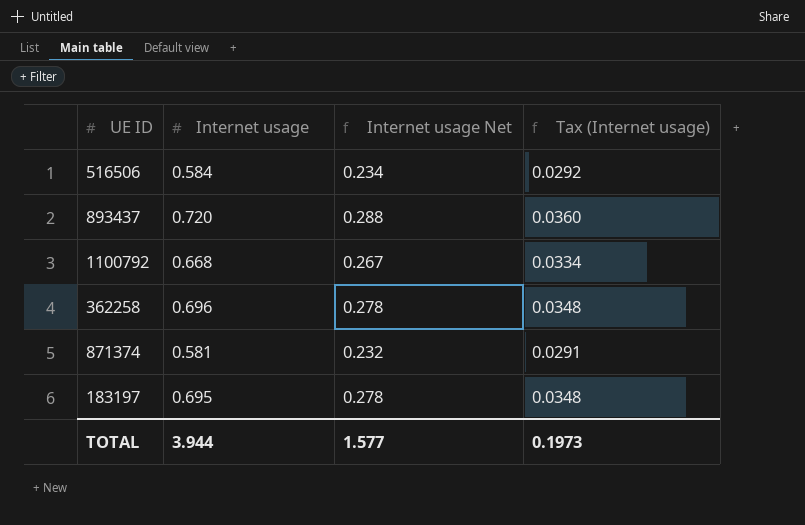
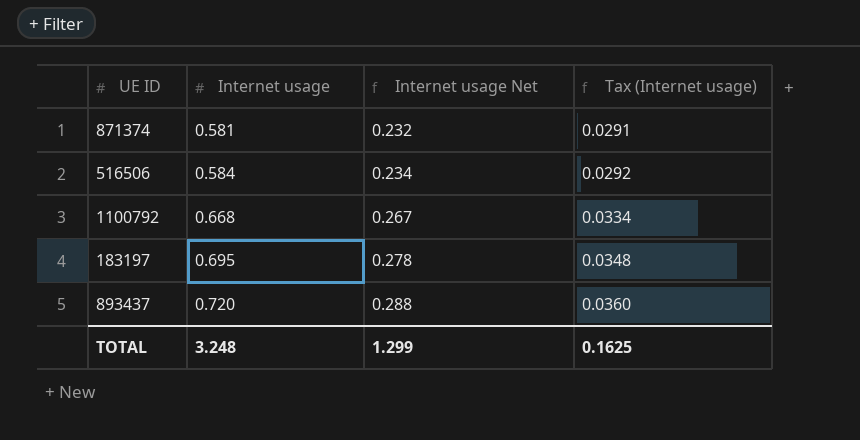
row order: none -> Internet usage ascending
row 362258: 0.696 | 0.278 | 0.0348 -> none
TOTAL | Internet usage: 3.944 -> 3.248
TOTAL | Internet usage Net: 1.577 -> 1.299
TOTAL | Tax (Internet usage): 0.1973 -> 0.1625

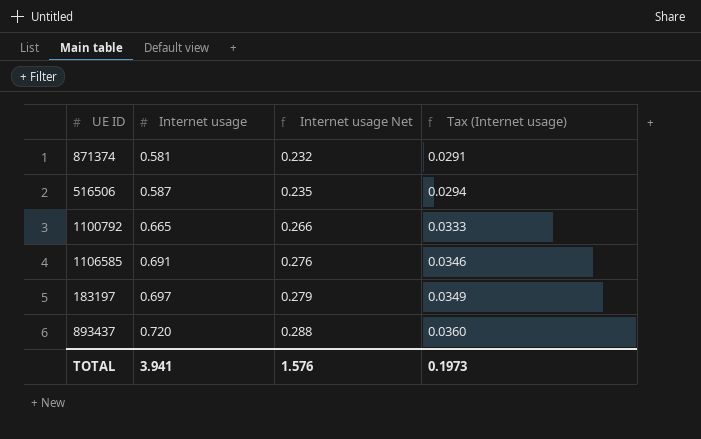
516506 | Internet usage: 0.584 -> 0.587
516506 | Internet usage Net: 0.234 -> 0.235
516506 | Tax (Internet usage): 0.0292 -> 0.0294
1100792 | Internet usage: 0.668 -> 0.665
1100792 | Internet usage Net: 0.267 -> 0.266
1100792 | Tax (Internet usage): 0.0334 -> 0.0333
row 1106585: none -> 0.691 | 0.276 | 0.0346
183197 | Internet usage: 0.695 -> 0.697
183197 | Internet usage Net: 0.278 -> 0.279
183197 | Tax (Internet usage): 0.0348 -> 0.0349
TOTAL | Internet usage: 3.248 -> 3.941
TOTAL | Internet usage Net: 1.299 -> 1.576
TOTAL | Tax (Internet usage): 0.1625 -> 0.1973

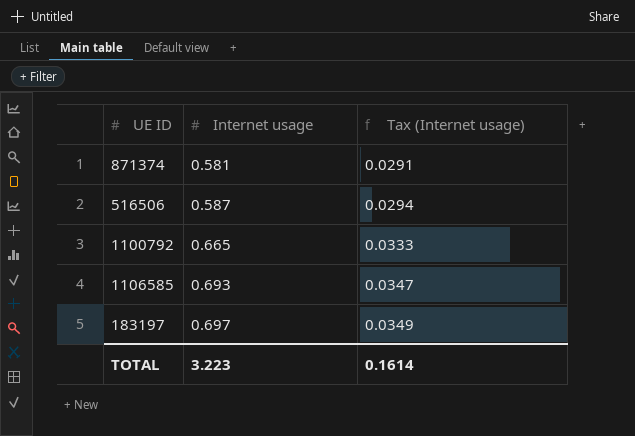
column Internet usage Net | formula: [Internet usage] * 0.4 -> none
row 893437: 0.720 | 0.288 | 0.0360 -> none
1106585 | Internet usage: 0.691 -> 0.693
1106585 | Tax (Internet usage): 0.0346 -> 0.0347
TOTAL | Internet usage: 3.941 -> 3.223
TOTAL | Tax (Internet usage): 0.1973 -> 0.1614

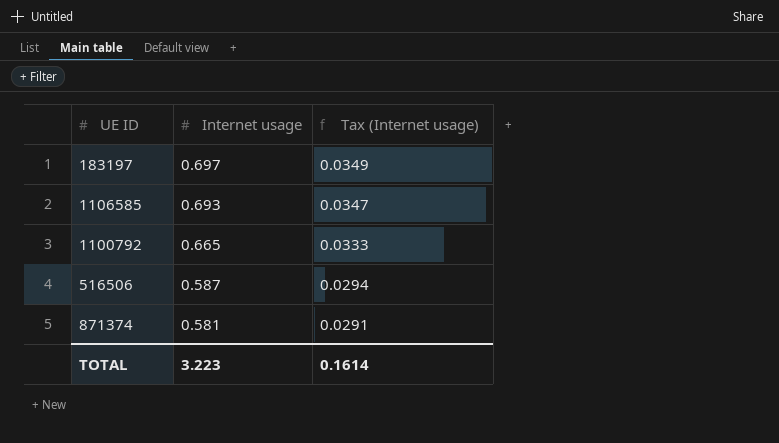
row order: Internet usage ascending -> Internet usage descending

